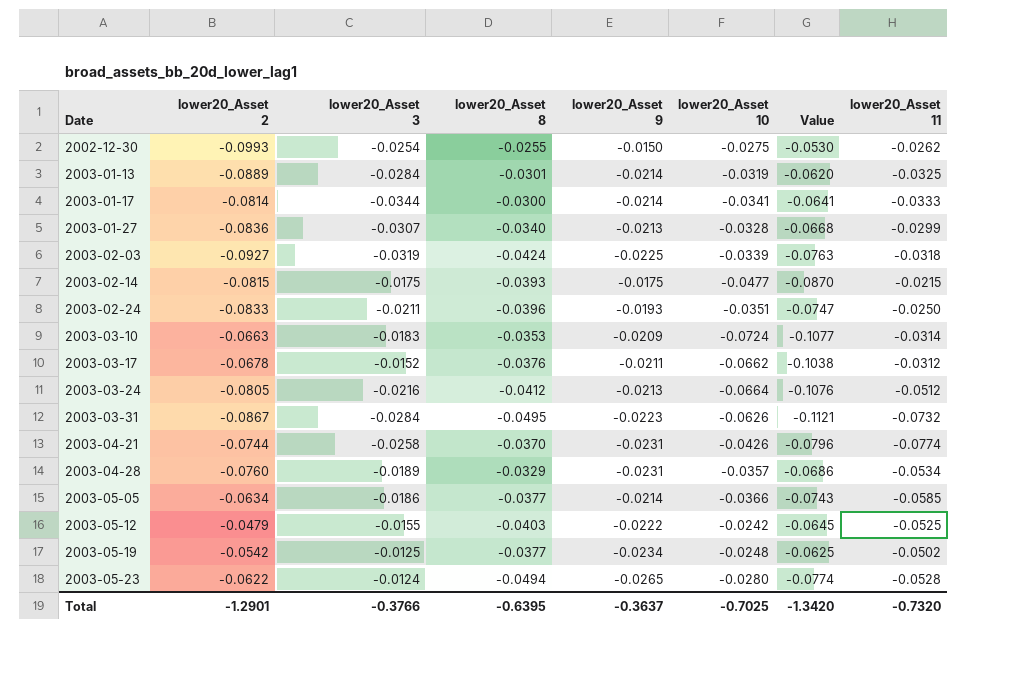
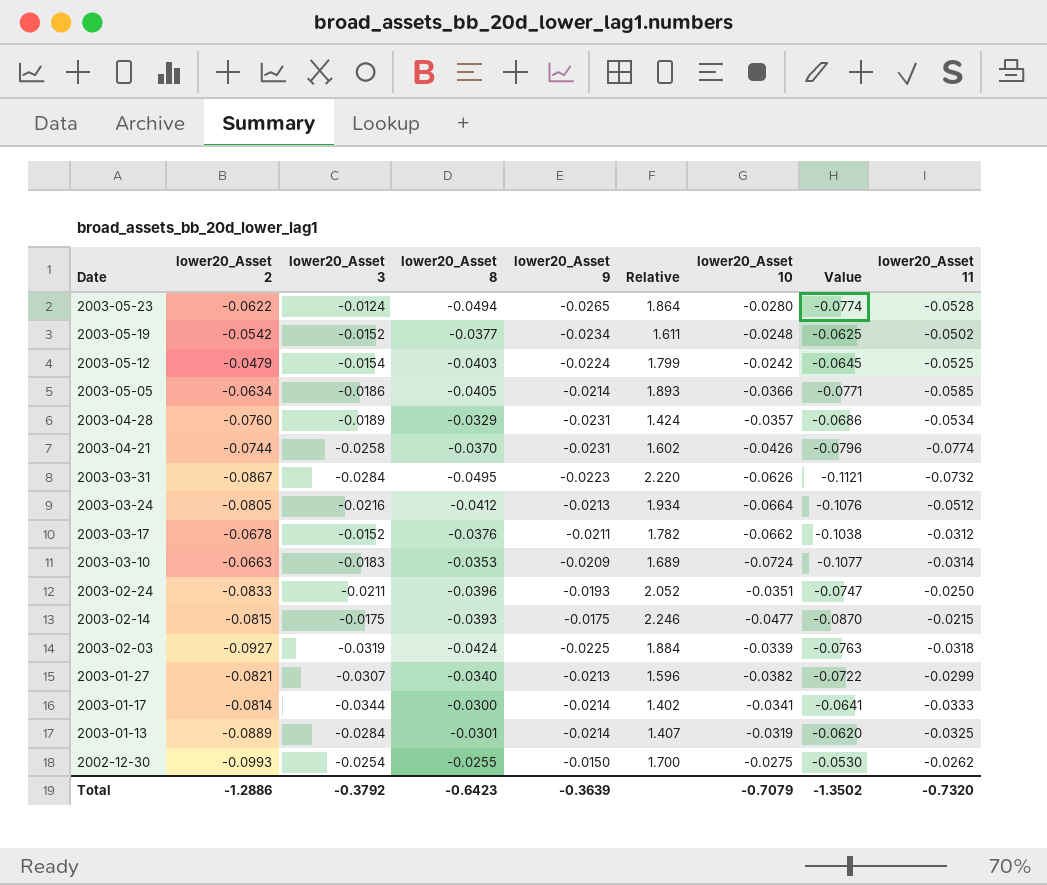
row order: Date ascending -> Date descending
column Relative | formula: none -> [lower20_Asset 8] / [lower20_Asset 9]
2003-05-19 | lower20_Asset 3: -0.0125 -> -0.0152
2003-05-12 | lower20_Asset 3: -0.0155 -> -0.0154
2003-05-12 | lower20_Asset 9: -0.0222 -> -0.0224
2003-05-05 | lower20_Asset 8: -0.0377 -> -0.0405
2003-05-05 | Value: -0.0743 -> -0.0771
2003-01-27 | lower20_Asset 2: -0.0836 -> -0.0821
2003-01-27 | lower20_Asset 10: -0.0328 -> -0.0382
2003-01-27 | Value: -0.0668 -> -0.0722
Total | lower20_Asset 2: -1.2901 -> -1.2886
Total | lower20_Asset 3: -0.3766 -> -0.3792
Total | lower20_Asset 8: -0.6395 -> -0.6423
Total | lower20_Asset 9: -0.3637 -> -0.3639
Total | lower20_Asset 10: -0.7025 -> -0.7079
Total | Value: -1.3420 -> -1.3502

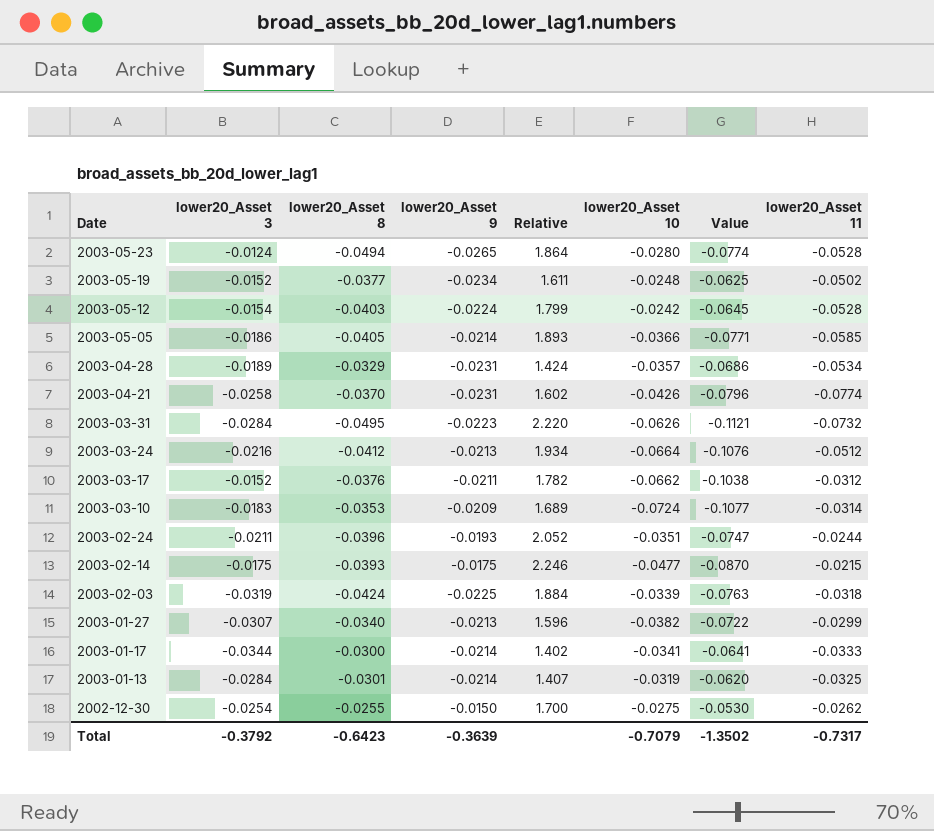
column lower20_Asset 2 | position: 2 -> none
2003-05-12 | lower20_Asset 11: -0.0525 -> -0.0528
2003-02-24 | lower20_Asset 11: -0.0250 -> -0.0244
Total | lower20_Asset 11: -0.7320 -> -0.7317

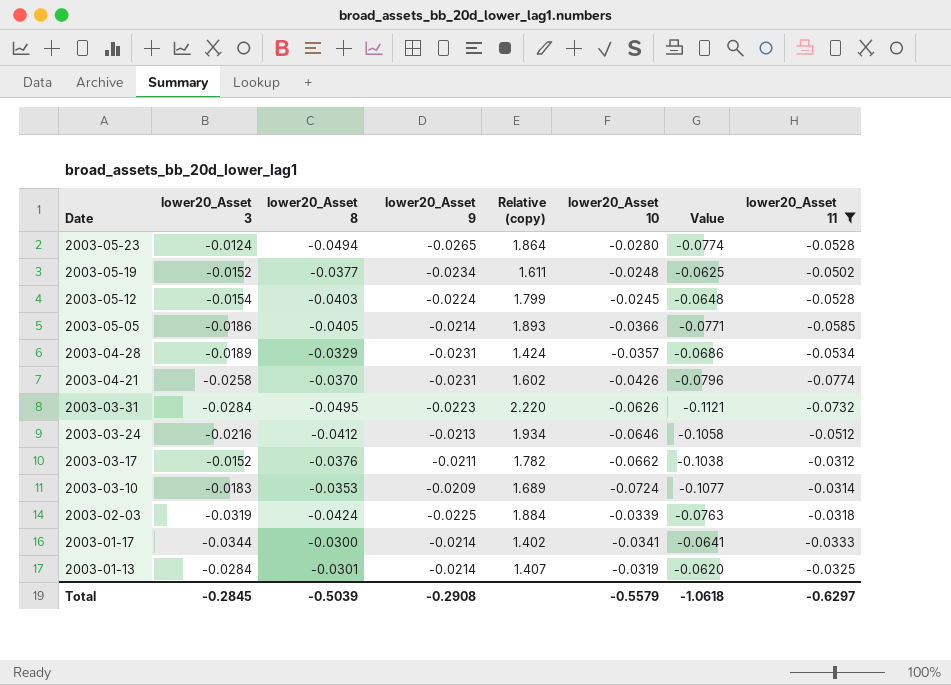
filter: none -> lower20_Asset 11 <= -0.0312
column name: Relative -> Relative (copy)
2003-05-12 | lower20_Asset 10: -0.0242 -> -0.0245
2003-05-12 | Value: -0.0645 -> -0.0648
2003-03-24 | lower20_Asset 10: -0.0664 -> -0.0646
2003-03-24 | Value: -0.1076 -> -0.1058
Total | lower20_Asset 3: -0.3792 -> -0.2845
Total | lower20_Asset 8: -0.6423 -> -0.5039
Total | lower20_Asset 9: -0.3639 -> -0.2908
Total | lower20_Asset 10: -0.7079 -> -0.5579
Total | Value: -1.3502 -> -1.0618
Total | lower20_Asset 11: -0.7317 -> -0.6297

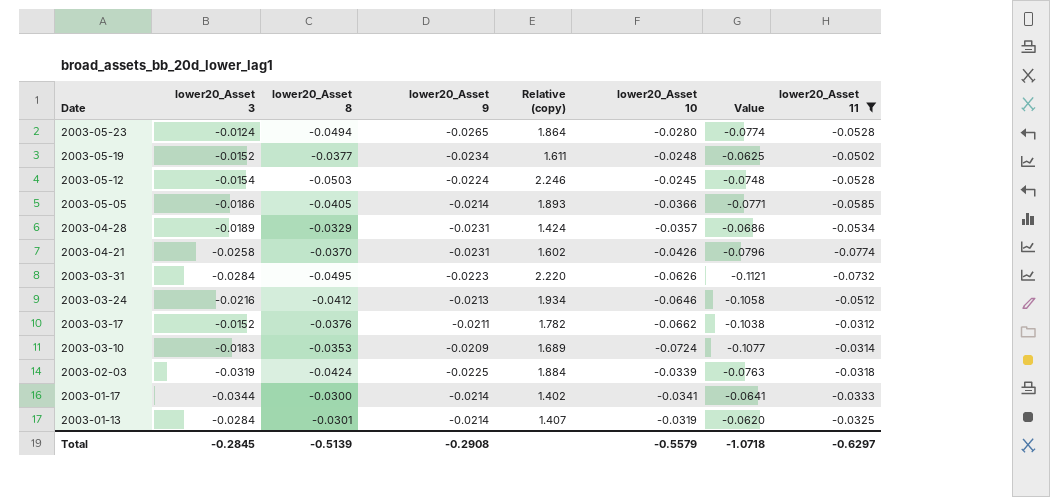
2003-05-12 | lower20_Asset 8: -0.0403 -> -0.0503
2003-05-12 | Relative (copy): 1.799 -> 2.246
2003-05-12 | Value: -0.0648 -> -0.0748
Total | lower20_Asset 8: -0.5039 -> -0.5139
Total | Value: -1.0618 -> -1.0718

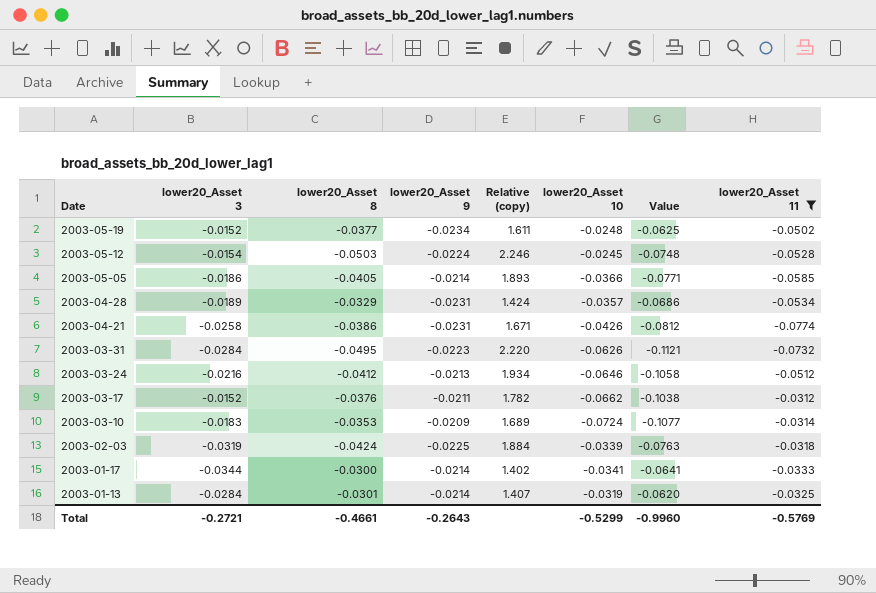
row 2003-05-23: -0.0124 | -0.0494 | -0.0265 | 1.864 | -0.0280 | -0.0774 | -0.0528 -> none
2003-04-21 | lower20_Asset 8: -0.0370 -> -0.0386
2003-04-21 | Relative (copy): 1.602 -> 1.671
2003-04-21 | Value: -0.0796 -> -0.0812
Total | lower20_Asset 3: -0.2845 -> -0.2721
Total | lower20_Asset 8: -0.5139 -> -0.4661
Total | lower20_Asset 9: -0.2908 -> -0.2643
Total | lower20_Asset 10: -0.5579 -> -0.5299
Total | Value: -1.0718 -> -0.9960
Total | lower20_Asset 11: -0.6297 -> -0.5769

